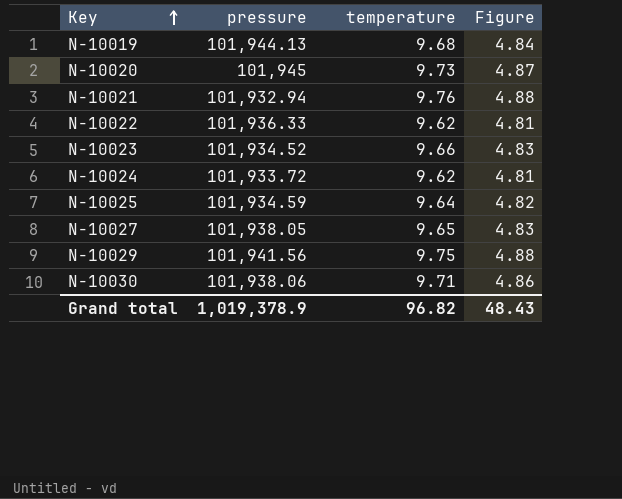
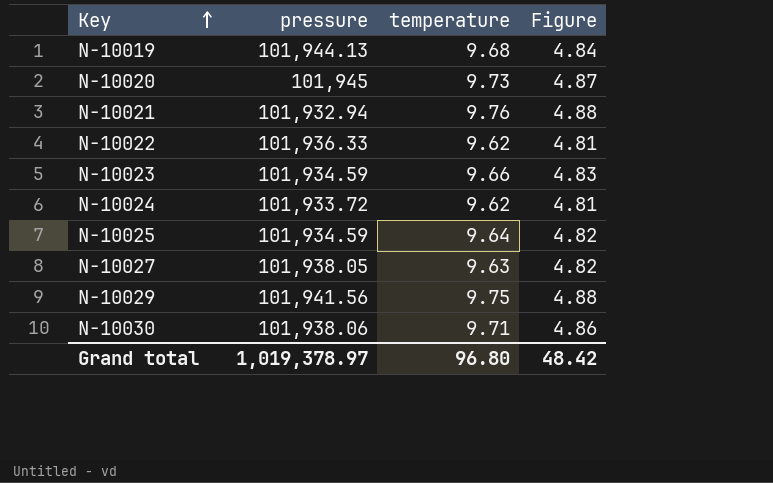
N-10023 | pressure: 101,934.52 -> 101,934.59
N-10027 | temperature: 9.65 -> 9.63
N-10027 | Figure: 4.83 -> 4.82
Grand total | pressure: 1,019,378.9 -> 1,019,378.97
Grand total | temperature: 96.82 -> 96.80
Grand total | Figure: 48.43 -> 48.42

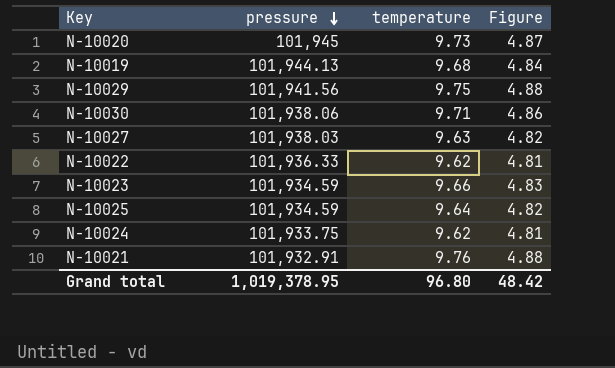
row order: Key ascending -> pressure descending
N-10027 | pressure: 101,938.05 -> 101,938.03
N-10024 | pressure: 101,933.72 -> 101,933.75
N-10021 | pressure: 101,932.94 -> 101,932.91
Grand total | pressure: 1,019,378.97 -> 1,019,378.95

